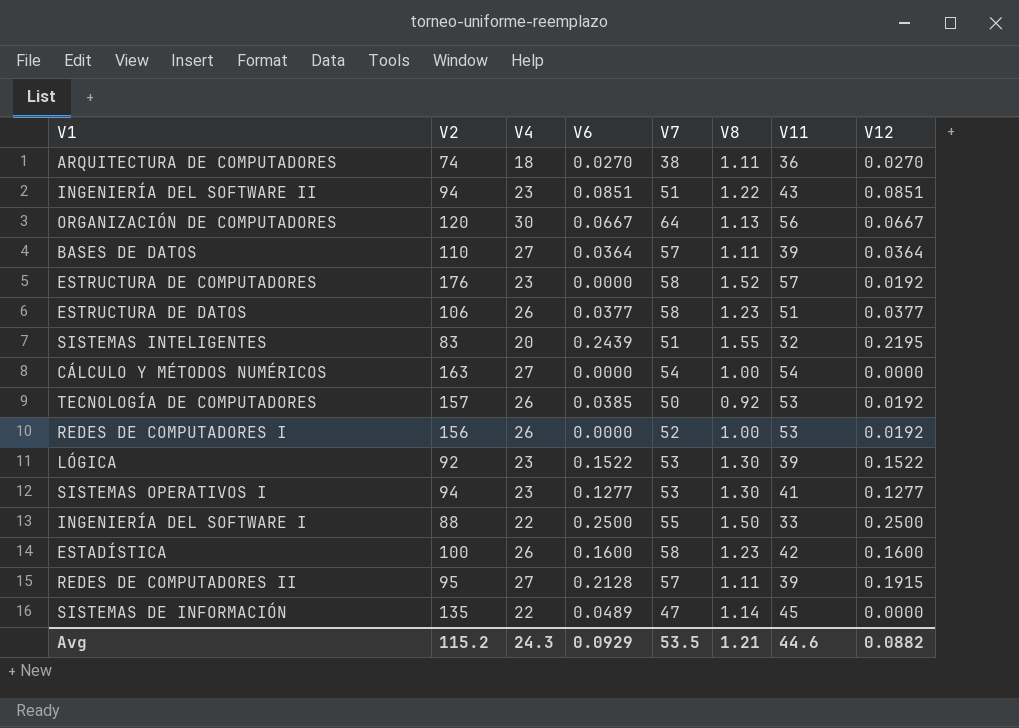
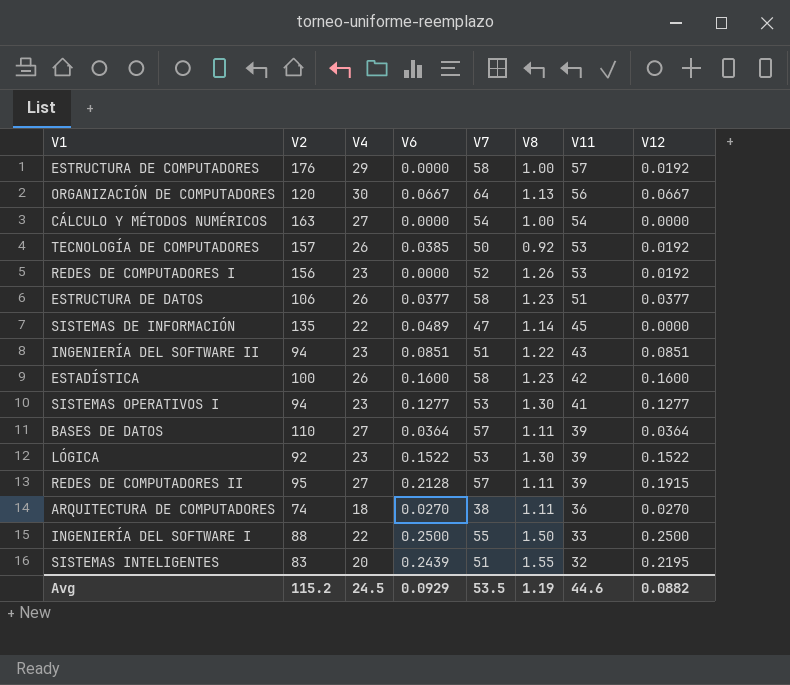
row order: none -> V11 descending
ESTRUCTURA DE COMPUTADORES | V4: 23 -> 29
ESTRUCTURA DE COMPUTADORES | V8: 1.52 -> 1.00
REDES DE COMPUTADORES I | V4: 26 -> 23
REDES DE COMPUTADORES I | V8: 1.00 -> 1.26
Avg | V4: 24.3 -> 24.5
Avg | V8: 1.21 -> 1.19

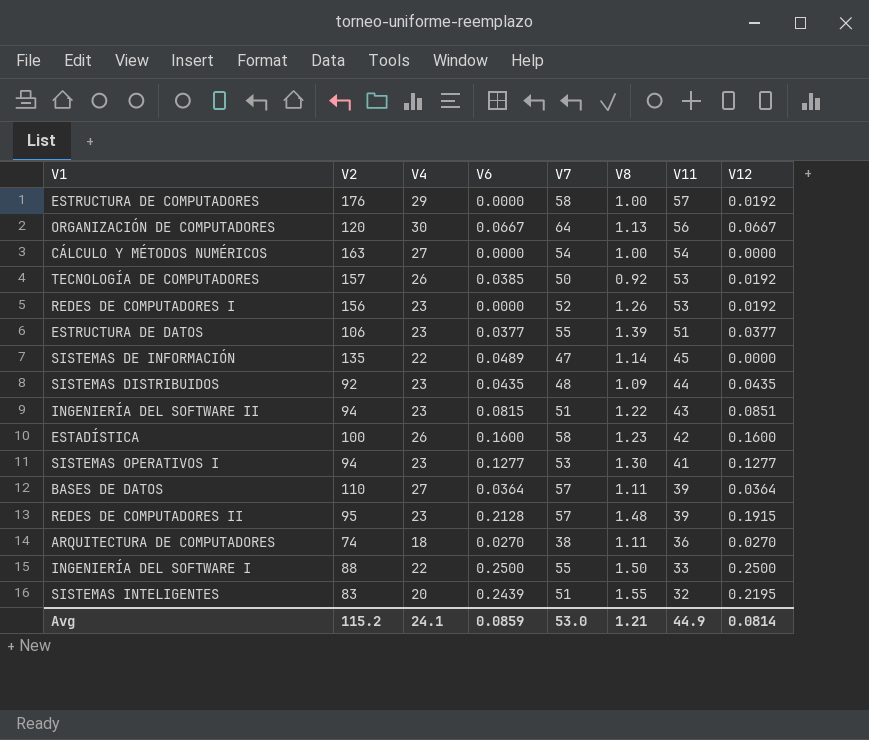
row LÓGICA: 92 | 23 | 0.1522 | 53 | 1.30 | 39 | 0.1522 -> none
ESTRUCTURA DE DATOS | V4: 26 -> 23
ESTRUCTURA DE DATOS | V7: 58 -> 55
ESTRUCTURA DE DATOS | V8: 1.23 -> 1.39
row SISTEMAS DISTRIBUIDOS: none -> 92 | 23 | 0.0435 | 48 | 1.09 | 44 | 0.0435
INGENIERÍA DEL SOFTWARE II | V6: 0.0851 -> 0.0815
REDES DE COMPUTADORES II | V4: 27 -> 23
REDES DE COMPUTADORES II | V8: 1.11 -> 1.48
Avg | V4: 24.5 -> 24.1
Avg | V6: 0.0929 -> 0.0859
Avg | V7: 53.5 -> 53.0
Avg | V8: 1.19 -> 1.21
Avg | V11: 44.6 -> 44.9
Avg | V12: 0.0882 -> 0.0814

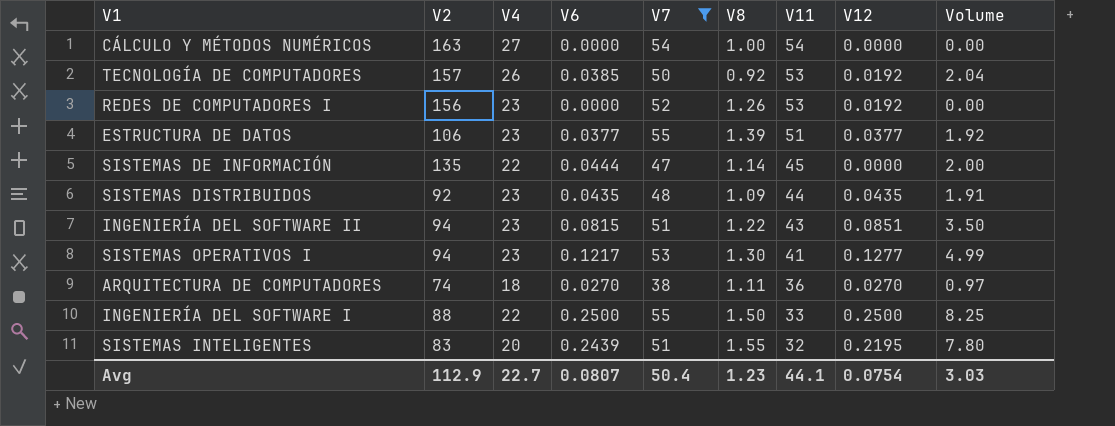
filter: none -> V7 <= 55
column Volume | formula: none -> [V6] * [V11]
SISTEMAS DE INFORMACIÓN | V6: 0.0489 -> 0.0444
SISTEMAS OPERATIVOS I | V6: 0.1277 -> 0.1217
Avg | V2: 115.2 -> 112.9
Avg | V4: 24.1 -> 22.7
Avg | V6: 0.0859 -> 0.0807
Avg | V7: 53.0 -> 50.4
Avg | V8: 1.21 -> 1.23
Avg | V11: 44.9 -> 44.1
Avg | V12: 0.0814 -> 0.0754

